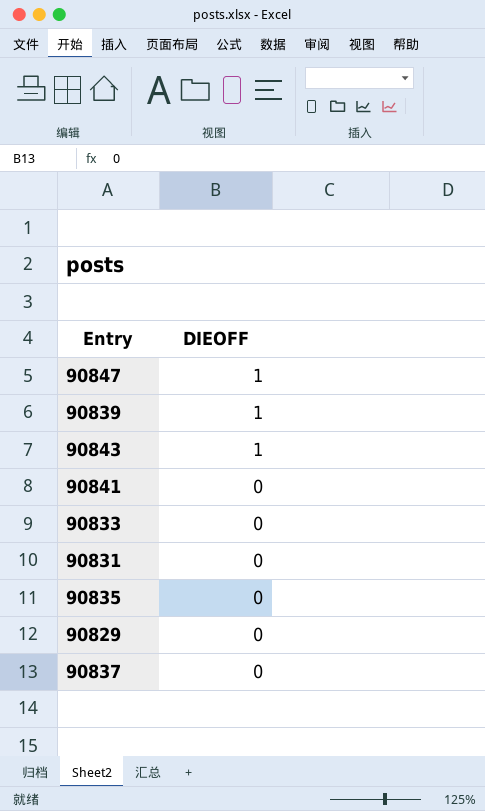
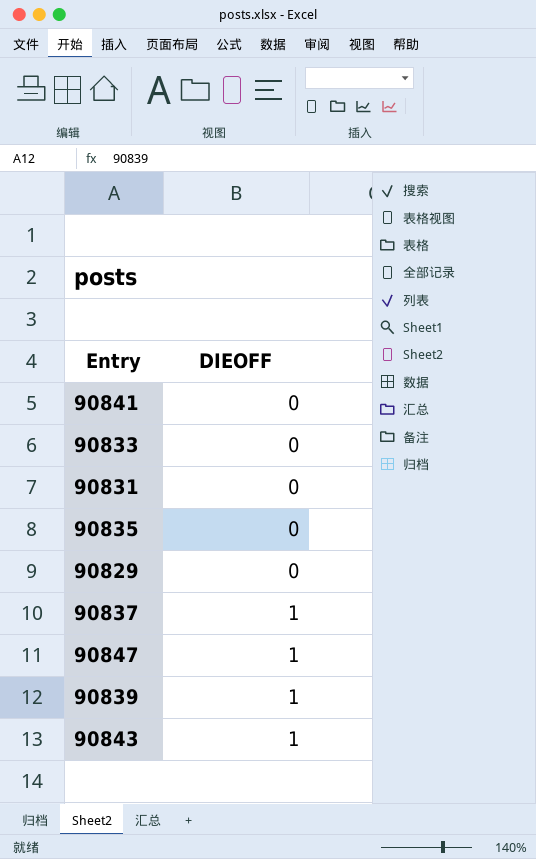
row order: DIEOFF descending -> DIEOFF ascending
90837 | DIEOFF: 0 -> 1

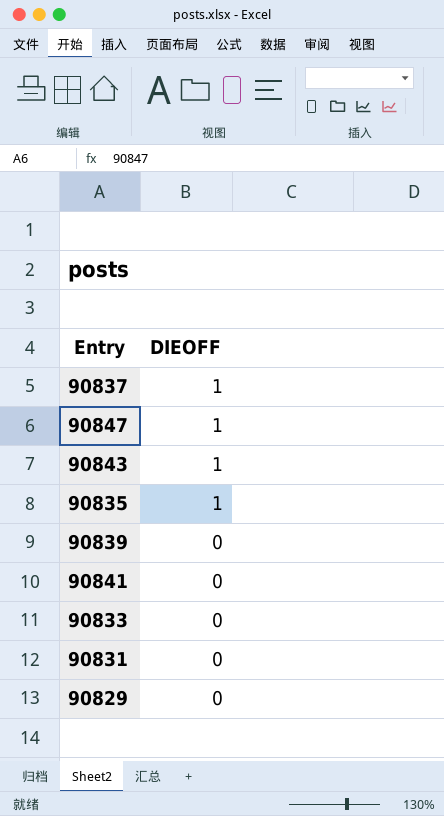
row order: DIEOFF ascending -> DIEOFF descending
90835 | DIEOFF: 0 -> 1
90839 | DIEOFF: 1 -> 0

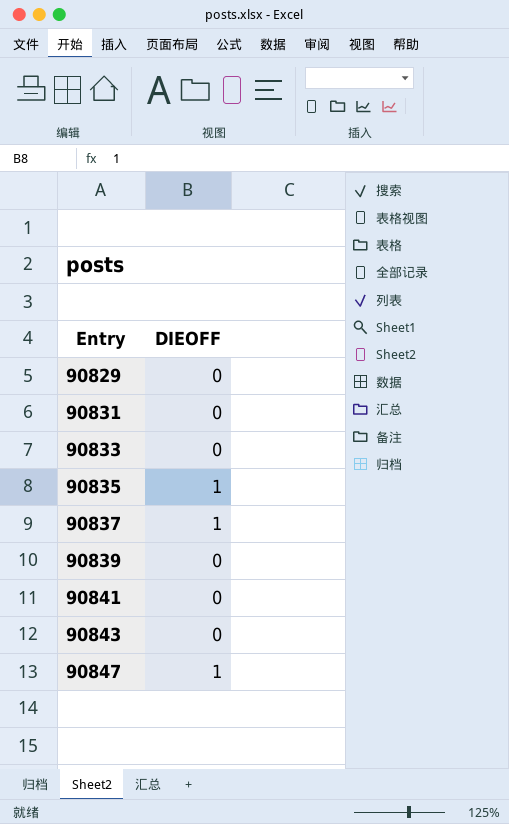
row order: DIEOFF descending -> Entry ascending
90843 | DIEOFF: 1 -> 0

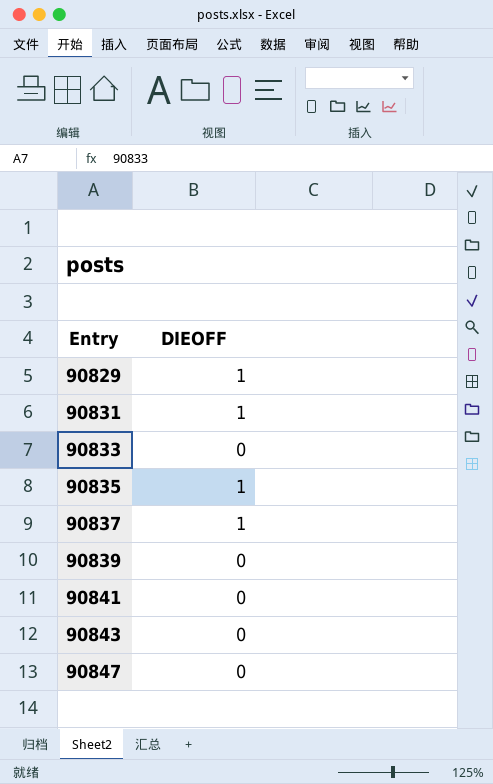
90829 | DIEOFF: 0 -> 1
90831 | DIEOFF: 0 -> 1
90847 | DIEOFF: 1 -> 0

